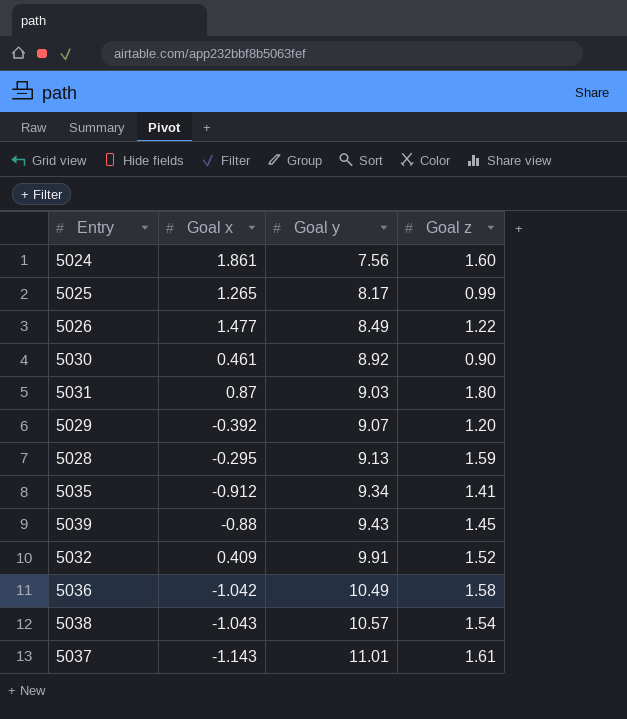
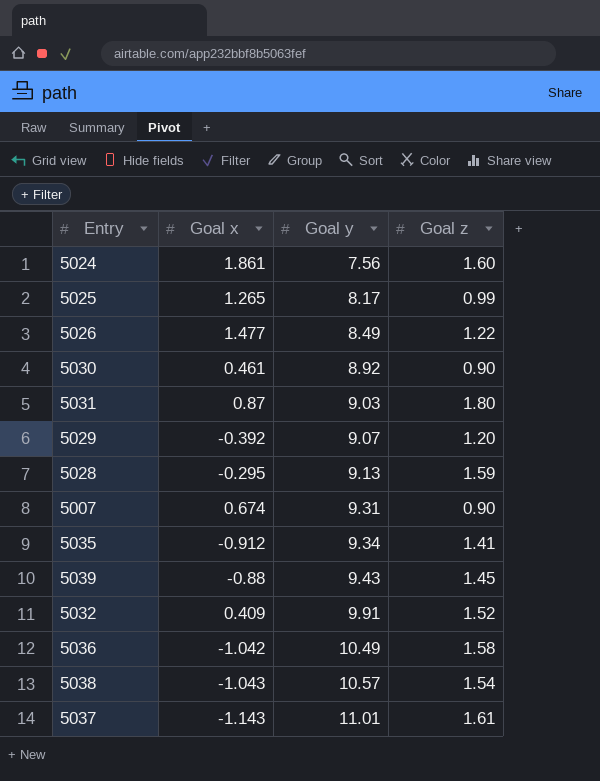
row 5007: none -> 0.674 | 9.31 | 0.90

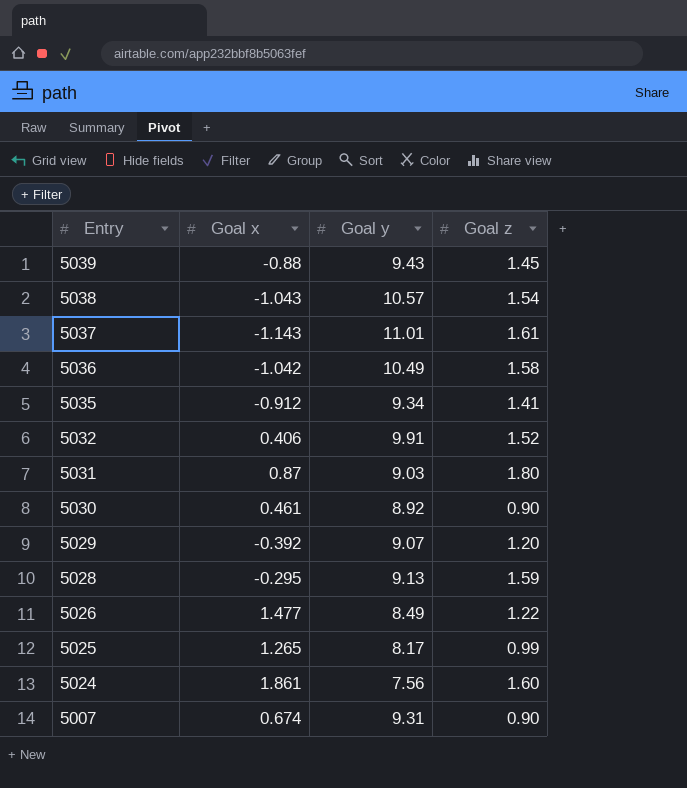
row order: Goal y ascending -> Entry descending
5032 | Goal x: 0.409 -> 0.406

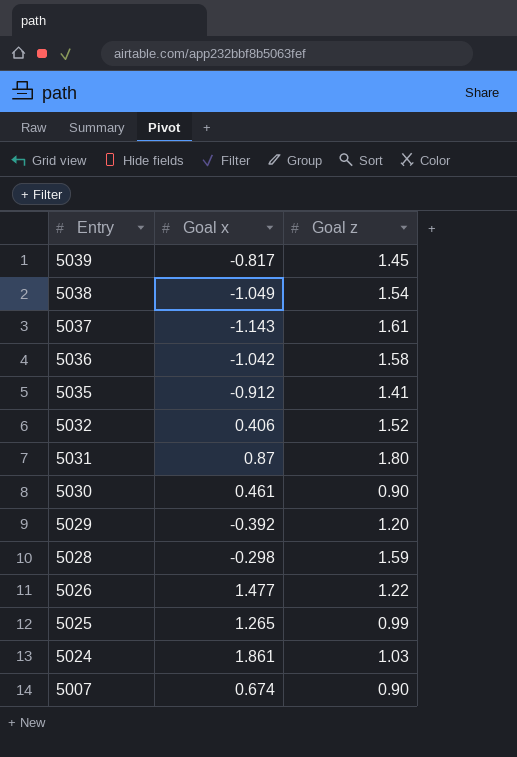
column Goal y | position: 3 -> none
5039 | Goal x: -0.88 -> -0.817
5038 | Goal x: -1.043 -> -1.049
5028 | Goal x: -0.295 -> -0.298
5024 | Goal z: 1.60 -> 1.03

